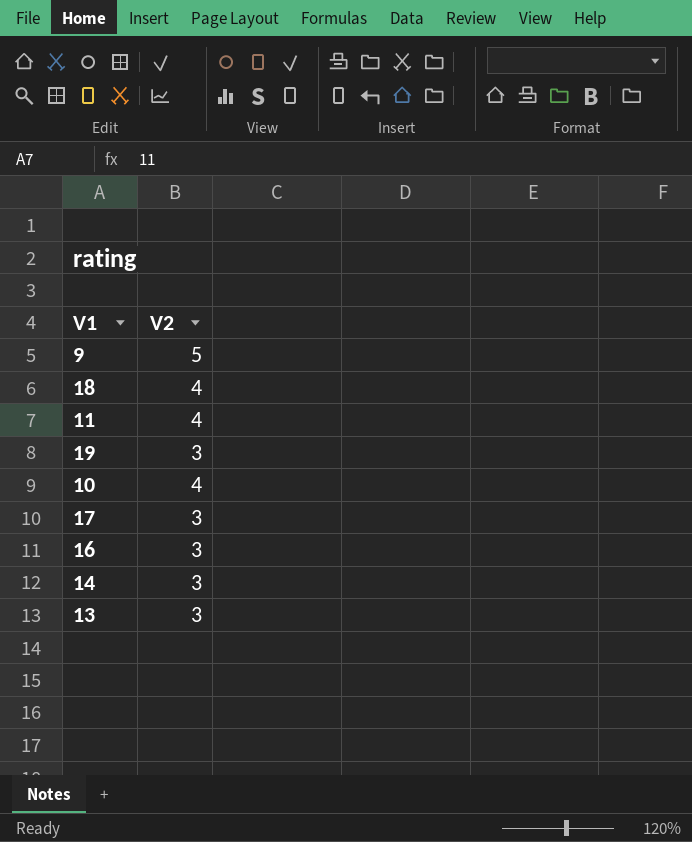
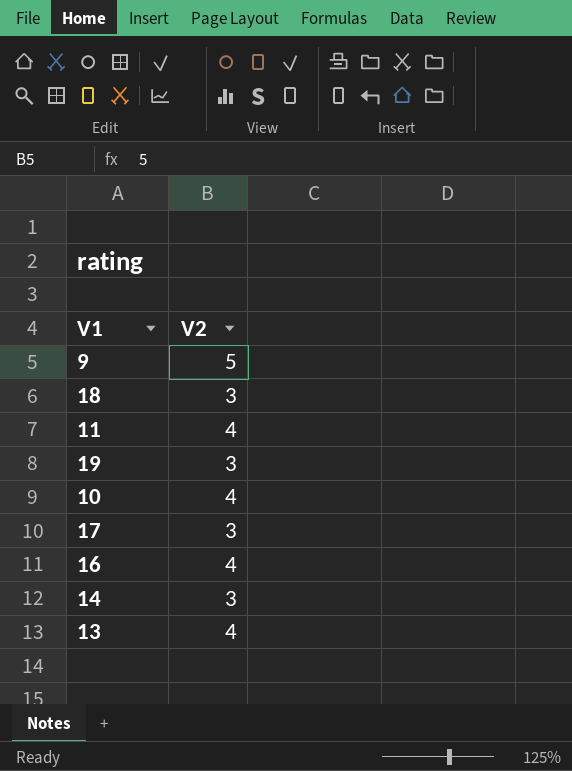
18 | V2: 4 -> 3
16 | V2: 3 -> 4
13 | V2: 3 -> 4

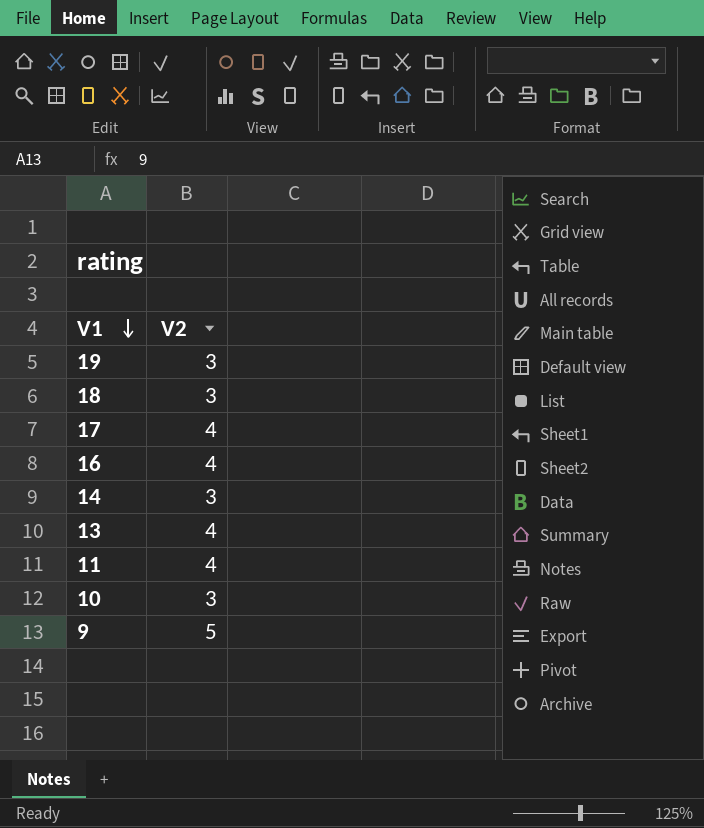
row order: none -> V1 descending
17 | V2: 3 -> 4
10 | V2: 4 -> 3

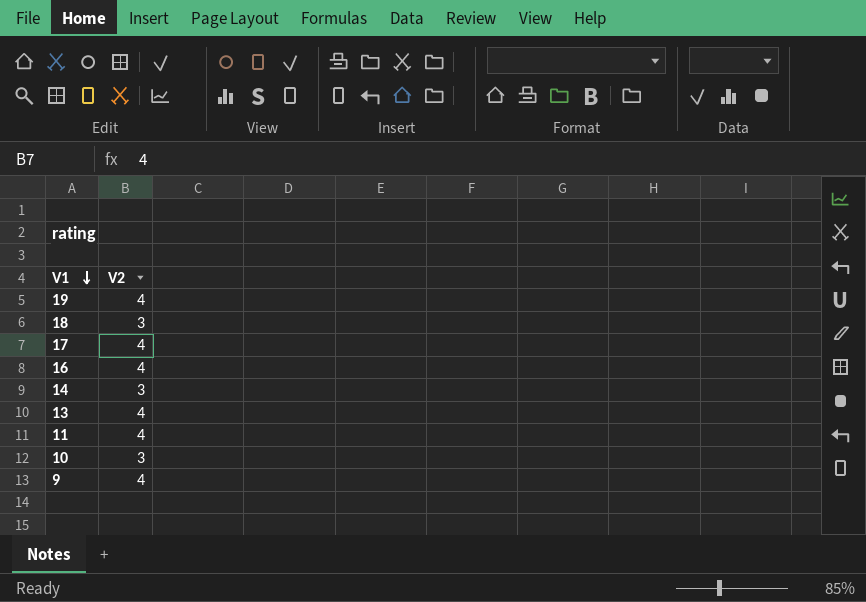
19 | V2: 3 -> 4
9 | V2: 5 -> 4

